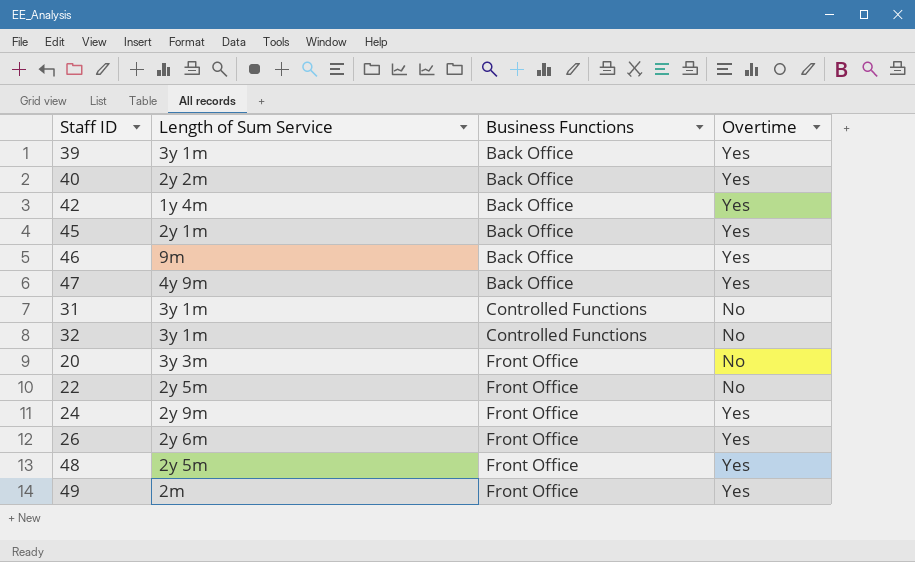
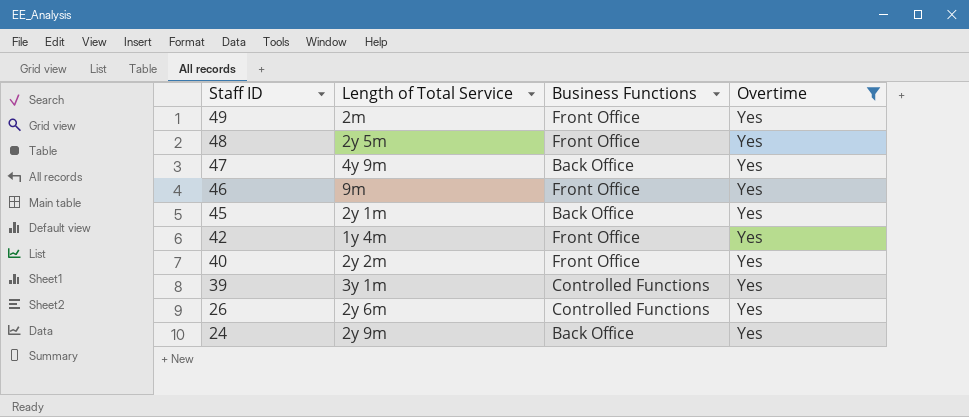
filter: none -> Overtime = Yes
row order: Business Functions ascending -> Staff ID descending
column name: Length of Sum Service -> Length of Total Service
46 | Business Functions: Back Office -> Front Office
42 | Business Functions: Back Office -> Front Office
40 | Business Functions: Back Office -> Front Office
39 | Business Functions: Back Office -> Controlled Functions
26 | Business Functions: Front Office -> Controlled Functions
24 | Business Functions: Front Office -> Back Office

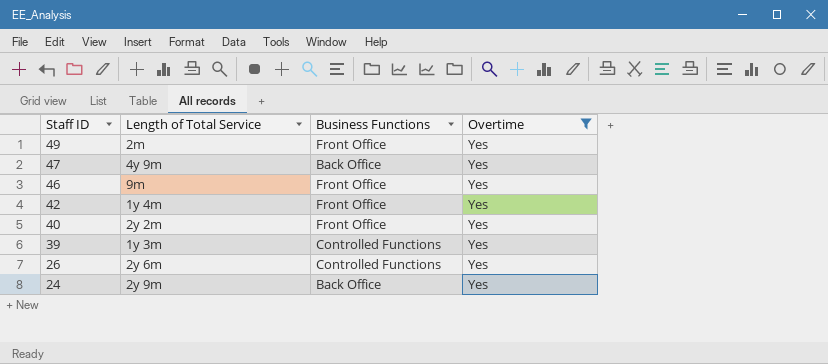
row 48: 2y 5m | Front Office | Yes -> none
row 45: 2y 1m | Back Office | Yes -> none
39 | Length of Total Service: 3y 1m -> 1y 3m

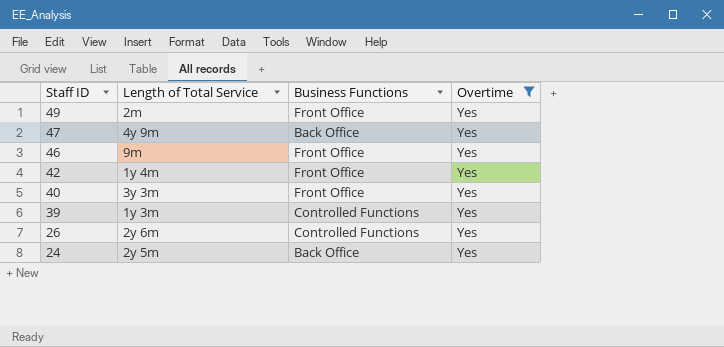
40 | Length of Total Service: 2y 2m -> 3y 3m
24 | Length of Total Service: 2y 9m -> 2y 5m

